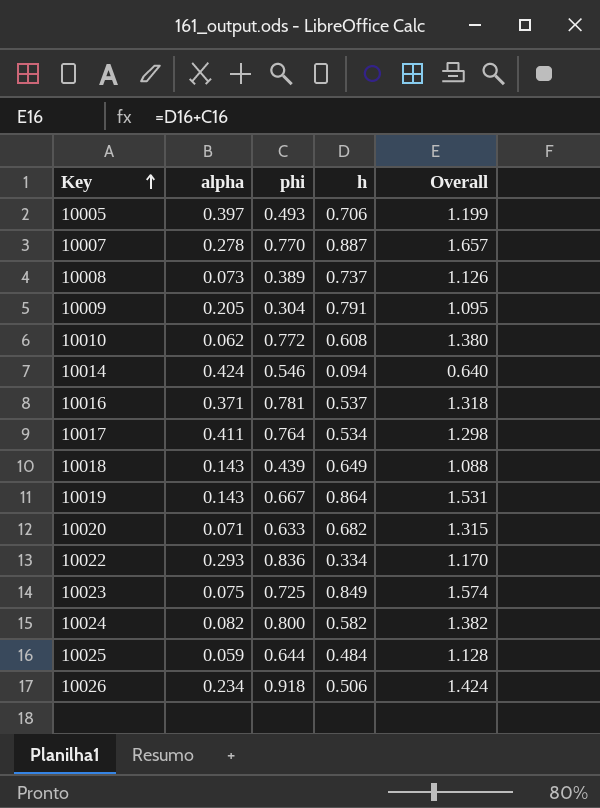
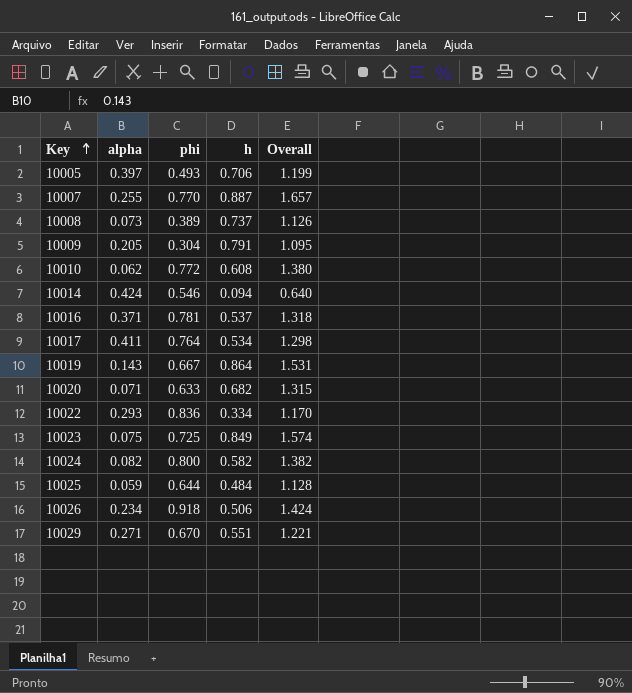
row 10018: 0.143 | 0.439 | 0.649 | 1.088 -> none
10007 | alpha: 0.278 -> 0.255
row 10029: none -> 0.271 | 0.670 | 0.551 | 1.221

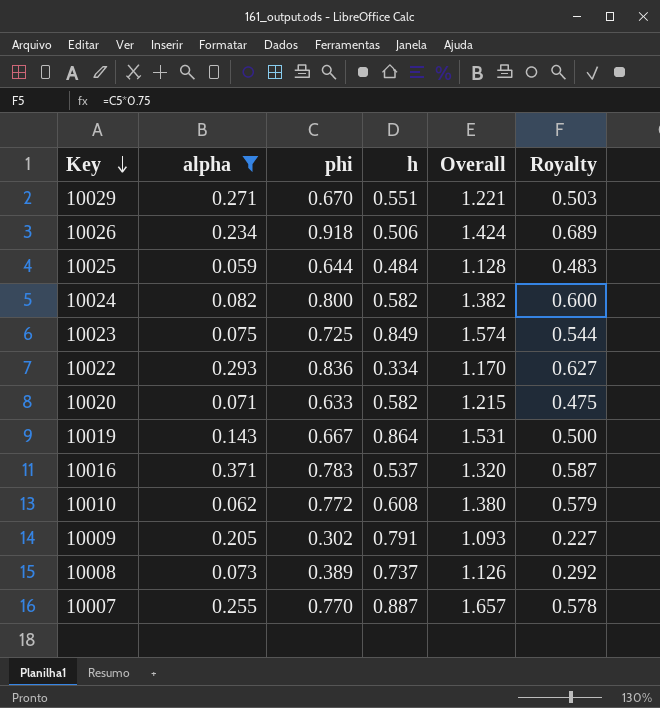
filter: none -> alpha <= 0.371
row order: Key ascending -> Key descending
column Royalty | formula: none -> [phi] * 0.75
10020 | h: 0.682 -> 0.582
10020 | Overall: 1.315 -> 1.215
10016 | phi: 0.781 -> 0.783
10016 | Overall: 1.318 -> 1.320
10009 | phi: 0.304 -> 0.302
10009 | Overall: 1.095 -> 1.093

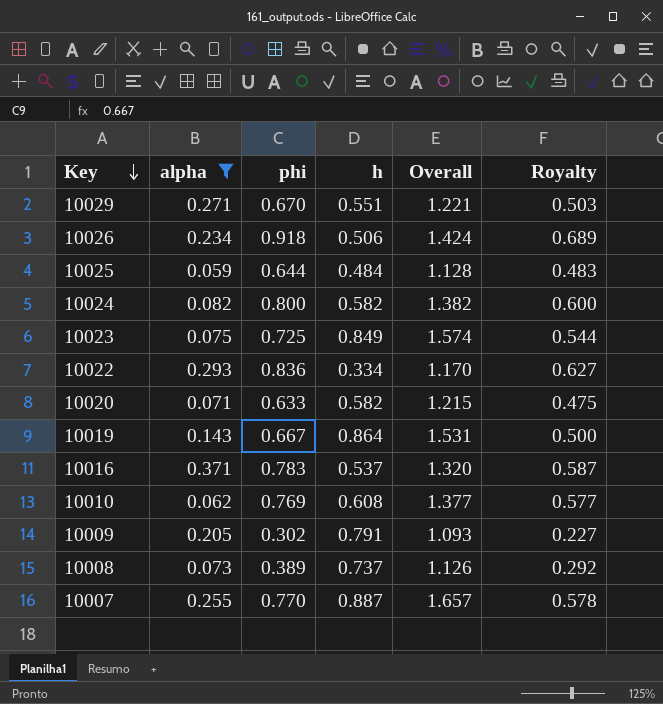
10010 | phi: 0.772 -> 0.769
10010 | Overall: 1.380 -> 1.377
10010 | Royalty: 0.579 -> 0.577

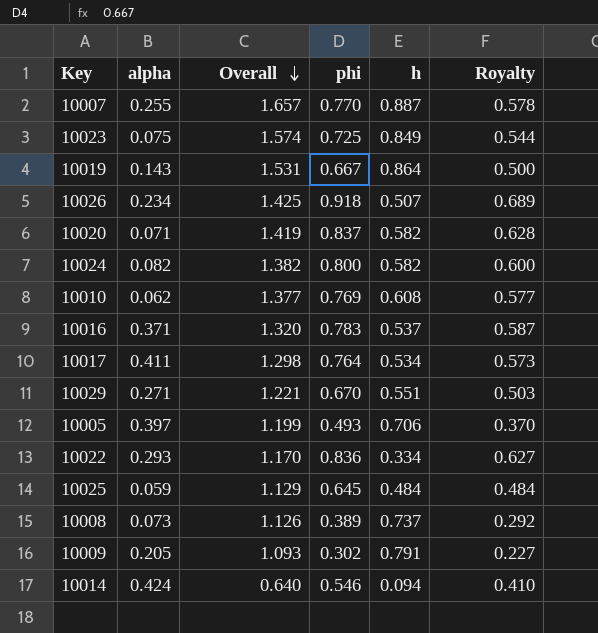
filter: alpha <= 0.371 -> none
row order: Key descending -> Overall descending
column Overall | position: 5 -> 3
10026 | Overall: 1.424 -> 1.425
10026 | h: 0.506 -> 0.507
10020 | Overall: 1.215 -> 1.419
10020 | phi: 0.633 -> 0.837
10020 | Royalty: 0.475 -> 0.628
10025 | Overall: 1.128 -> 1.129
10025 | phi: 0.644 -> 0.645
10025 | Royalty: 0.483 -> 0.484

